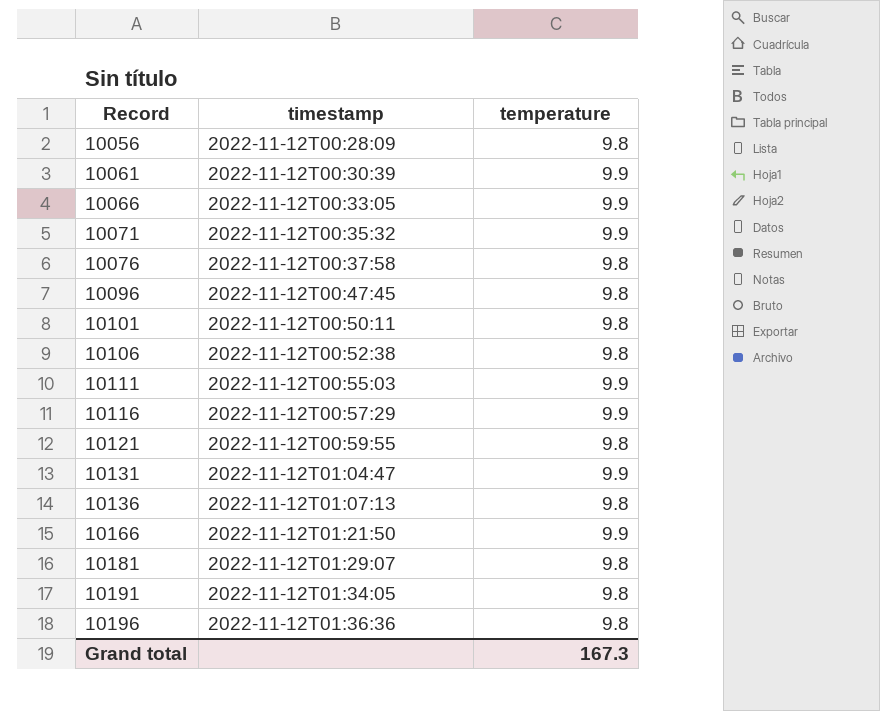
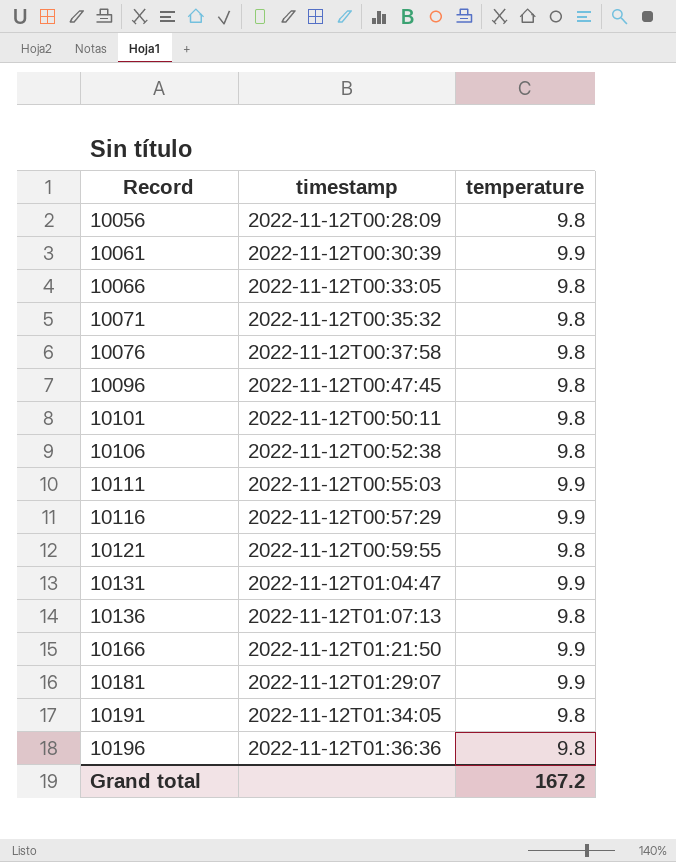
10066 | temperature: 9.9 -> 9.8
10071 | temperature: 9.9 -> 9.8
10181 | temperature: 9.8 -> 9.9
Grand total | temperature: 167.3 -> 167.2

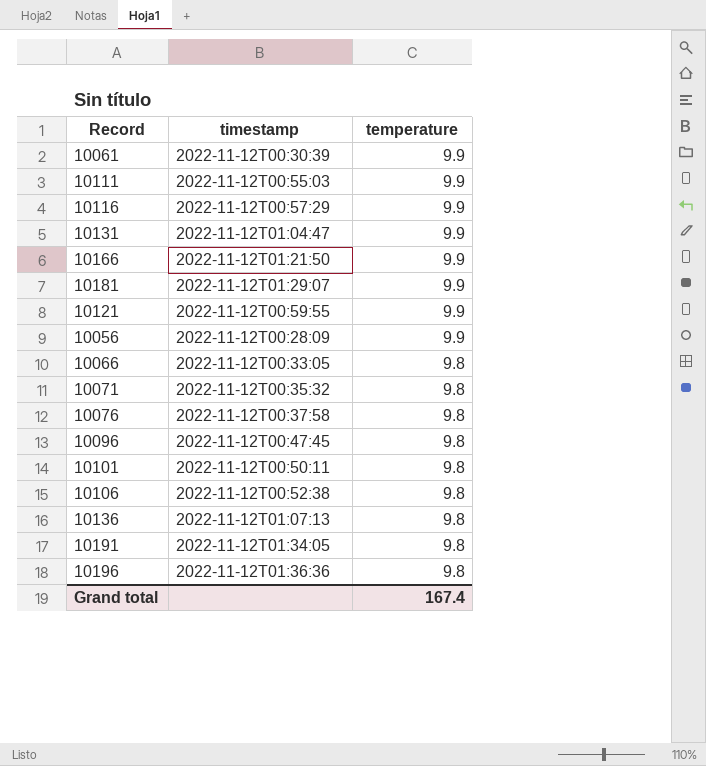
row order: Record ascending -> temperature descending
10121 | temperature: 9.8 -> 9.9
10056 | temperature: 9.8 -> 9.9
Grand total | temperature: 167.2 -> 167.4

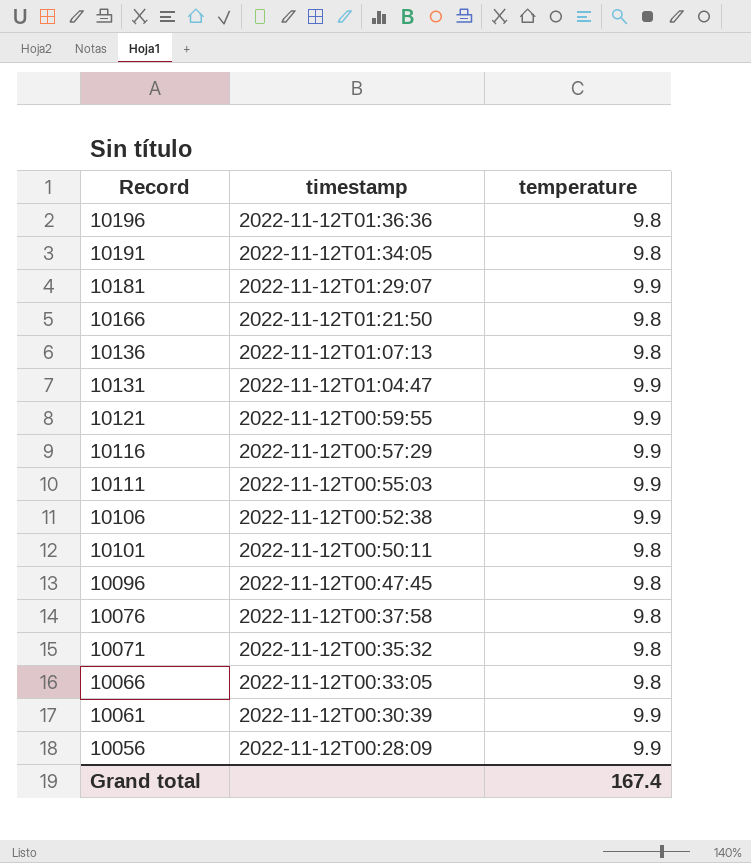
row order: temperature descending -> Record descending
10166 | temperature: 9.9 -> 9.8
10106 | temperature: 9.8 -> 9.9

